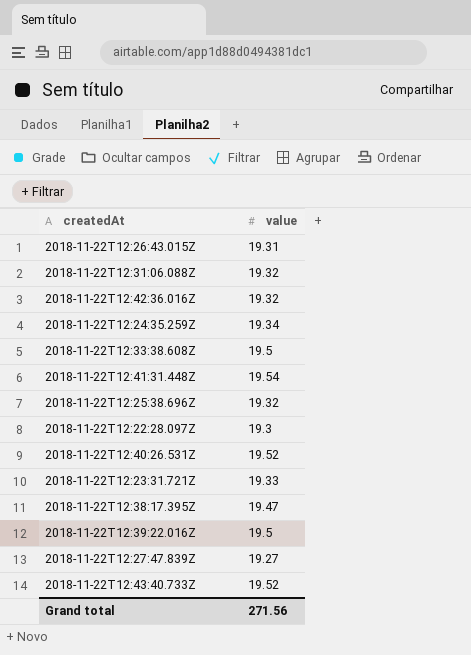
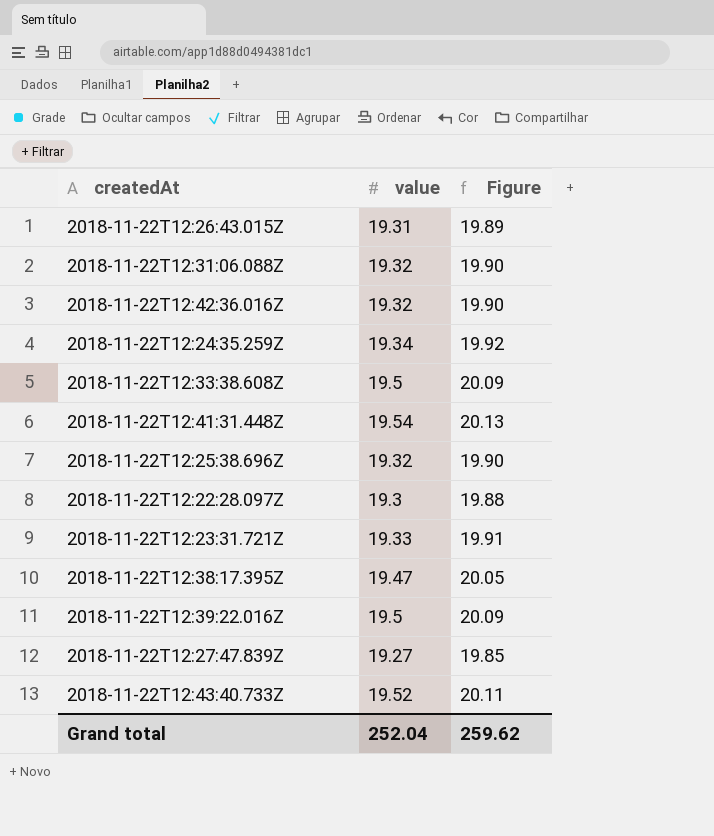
column Figure | formula: none -> [value] * 1.03
row 2018-11-22T12:40:26.531Z: 19.52 -> none
Grand total | value: 271.56 -> 252.04

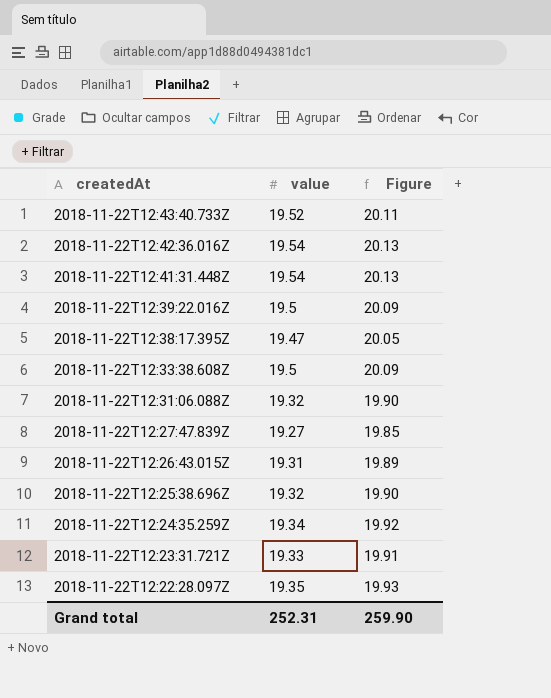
row order: none -> createdAt descending
2018-11-22T12:42:36.016Z | value: 19.32 -> 19.54
2018-11-22T12:42:36.016Z | Figure: 19.90 -> 20.13
2018-11-22T12:22:28.097Z | value: 19.3 -> 19.35
2018-11-22T12:22:28.097Z | Figure: 19.88 -> 19.93
Grand total | value: 252.04 -> 252.31
Grand total | Figure: 259.62 -> 259.90

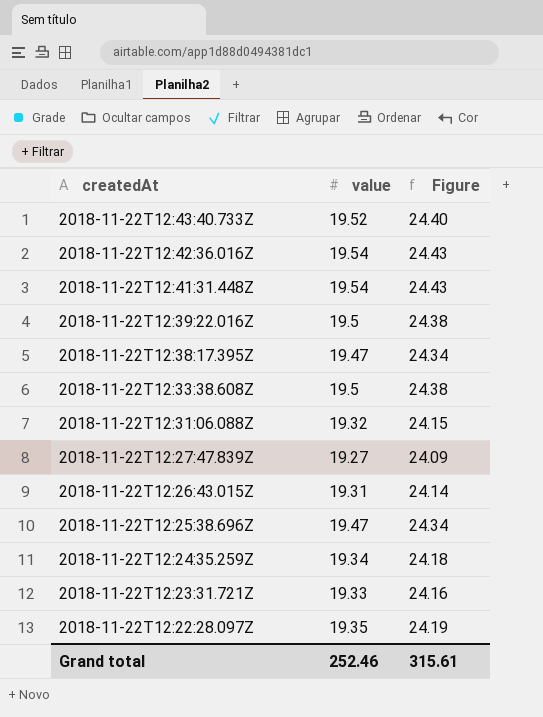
column Figure | formula: [value] * 1.03 -> [value] * 1.25
2018-11-22T12:25:38.696Z | value: 19.32 -> 19.47
Grand total | value: 252.31 -> 252.46
Grand total | Figure: 259.90 -> 315.61

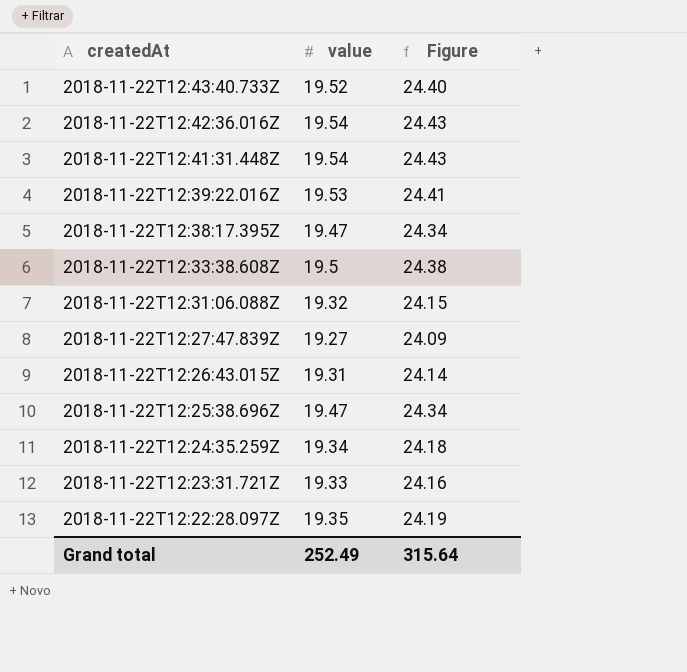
2018-11-22T12:39:22.016Z | value: 19.5 -> 19.53
2018-11-22T12:39:22.016Z | Figure: 24.38 -> 24.41
Grand total | value: 252.46 -> 252.49
Grand total | Figure: 315.61 -> 315.64

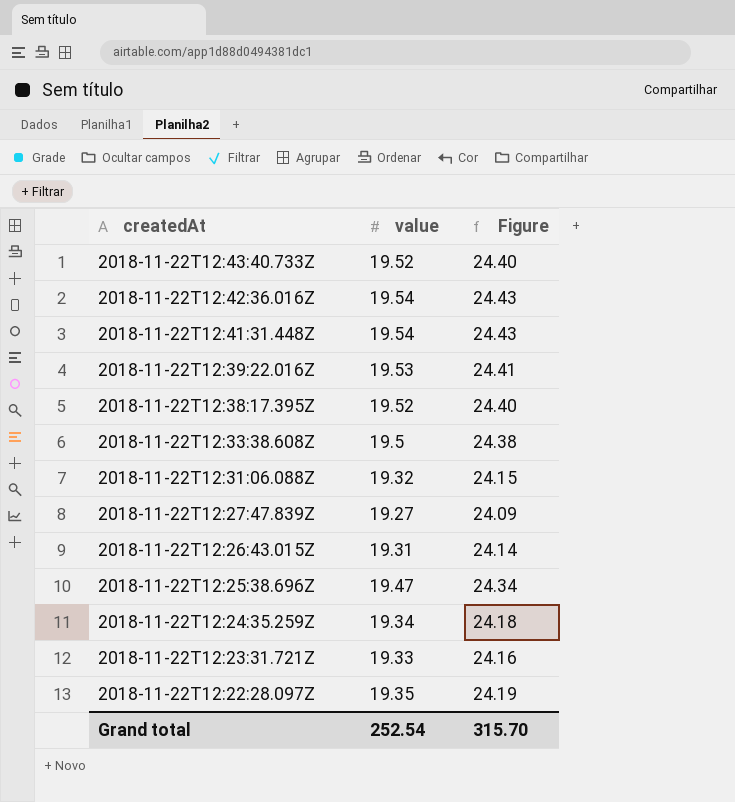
2018-11-22T12:38:17.395Z | value: 19.47 -> 19.52
2018-11-22T12:38:17.395Z | Figure: 24.34 -> 24.40
Grand total | value: 252.49 -> 252.54
Grand total | Figure: 315.64 -> 315.70

